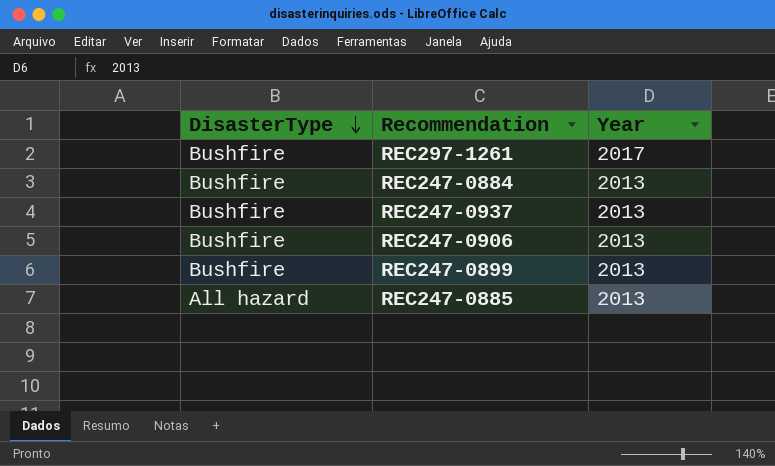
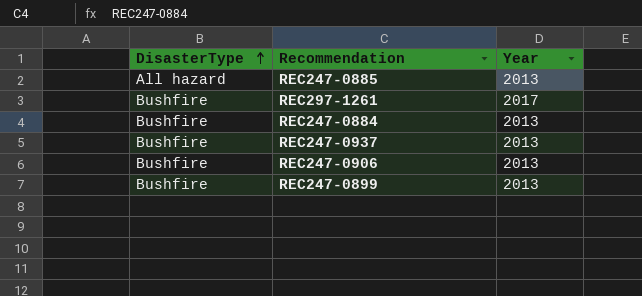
row order: DisasterType descending -> DisasterType ascending

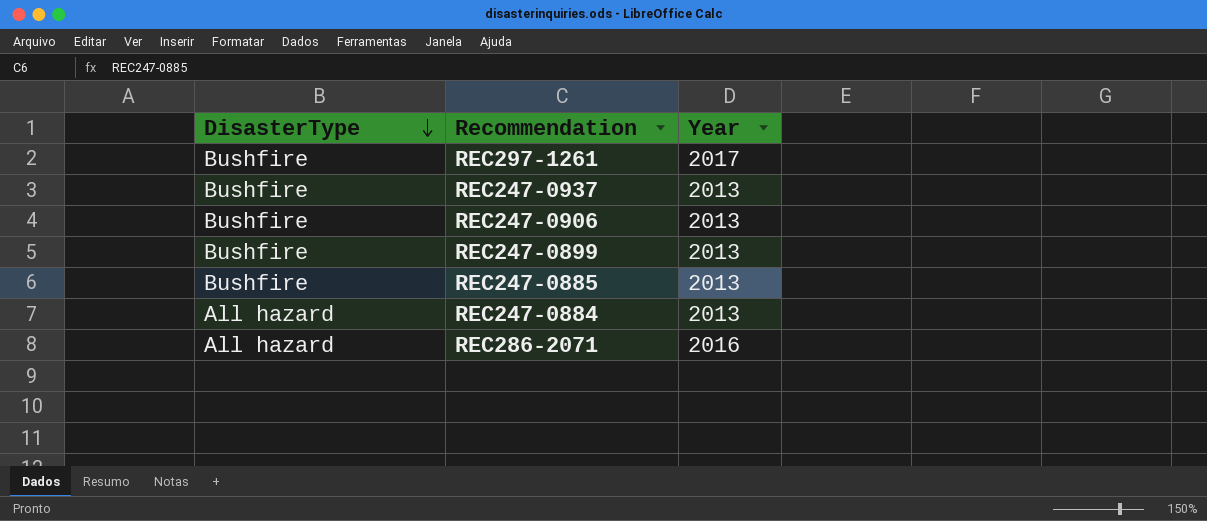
row order: DisasterType ascending -> DisasterType descending
REC247-0885 | DisasterType: All hazard -> Bushfire
REC247-0884 | DisasterType: Bushfire -> All hazard
row REC286-2071: none -> All hazard | 2016

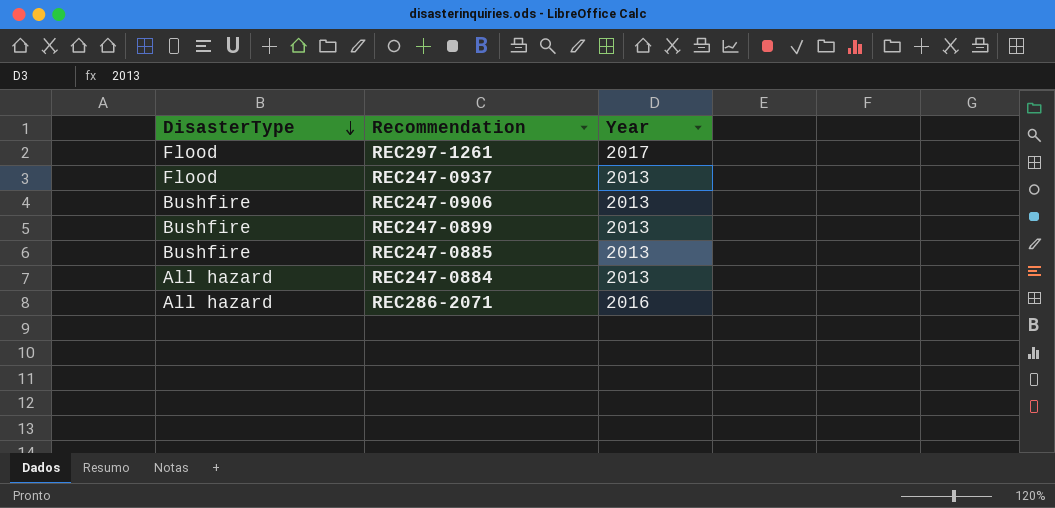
REC297-1261 | DisasterType: Bushfire -> Flood
REC247-0937 | DisasterType: Bushfire -> Flood

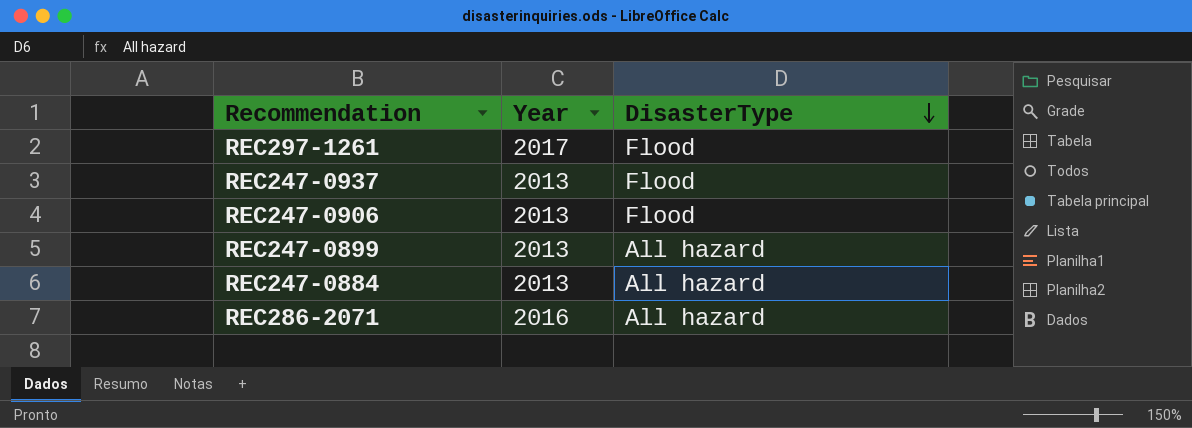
column DisasterType | position: 1 -> 3
row REC247-0885: Bushfire | 2013 -> none
REC247-0906 | DisasterType: Bushfire -> Flood
REC247-0899 | DisasterType: Bushfire -> All hazard

